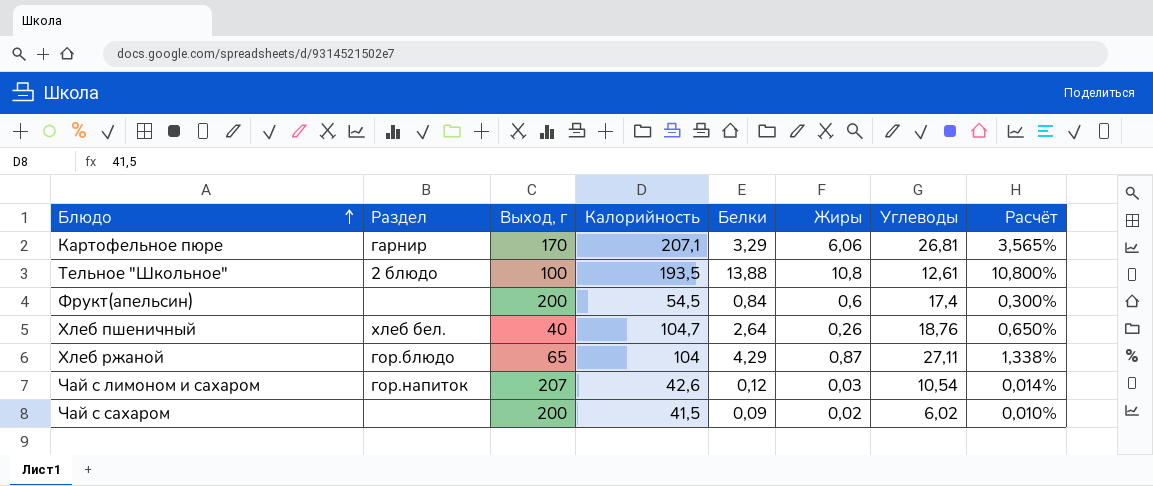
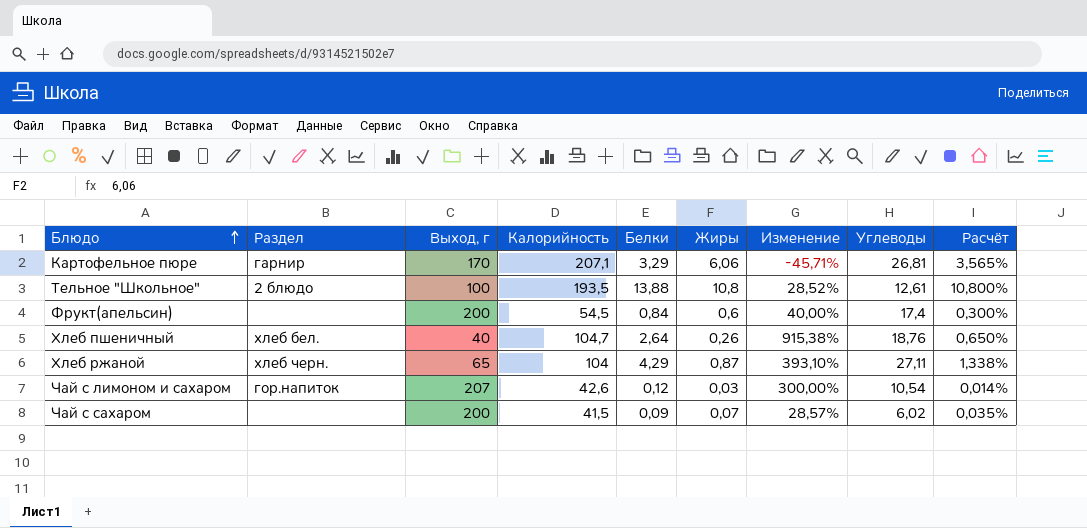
column Изменение | formula: none -> ([Белки] - [Жиры]) / [Жиры]
Хлеб ржаной | Раздел: гор.блюдо -> хлеб черн.
Чай с сахаром | Жиры: 0,02 -> 0,07
Чай с сахаром | Расчёт: 0,010% -> 0,035%

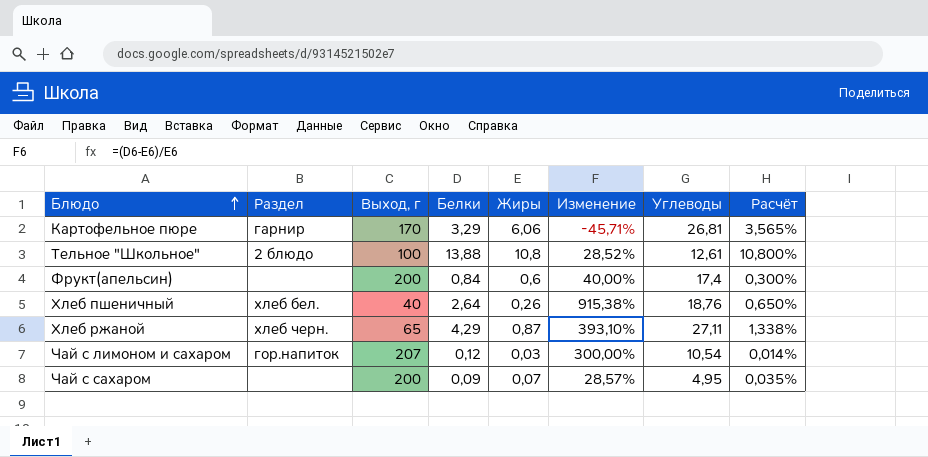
column Калорийность | position: 4 -> none
Чай с сахаром | Углеводы: 6,02 -> 4,95

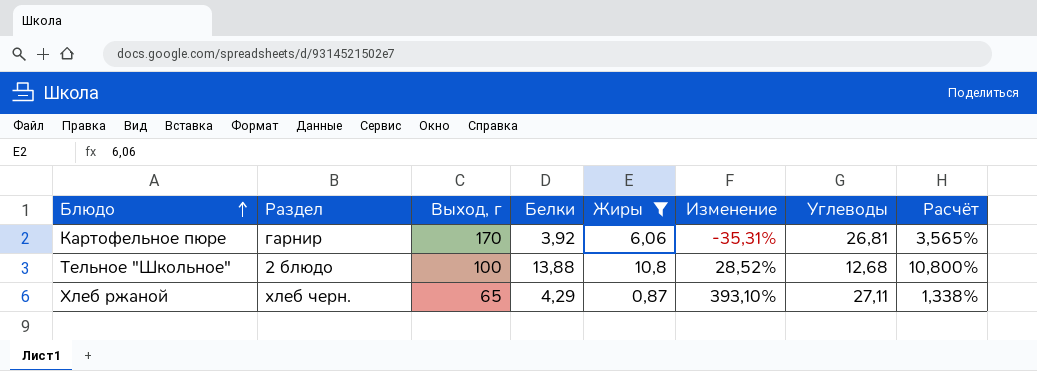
filter: none -> Жиры >= 0,87
Картофельное пюре | Белки: 3,29 -> 3,92
Картофельное пюре | Изменение: -45,71% -> -35,31%
Тельное "Школьное" | Углеводы: 12,61 -> 12,68

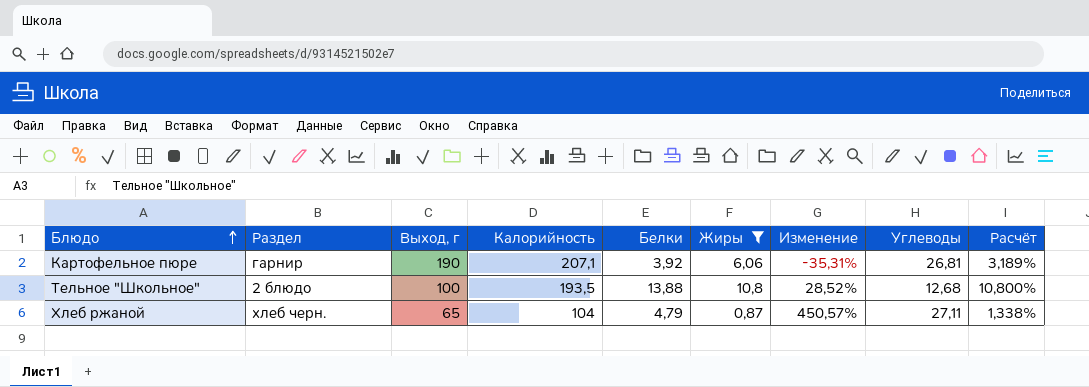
column Калорийность | position: none -> 4
Картофельное пюре | Выход, г: 170 -> 190
Картофельное пюре | Расчёт: 3,565% -> 3,189%
Хлеб ржаной | Белки: 4,29 -> 4,79
Хлеб ржаной | Изменение: 393,10% -> 450,57%

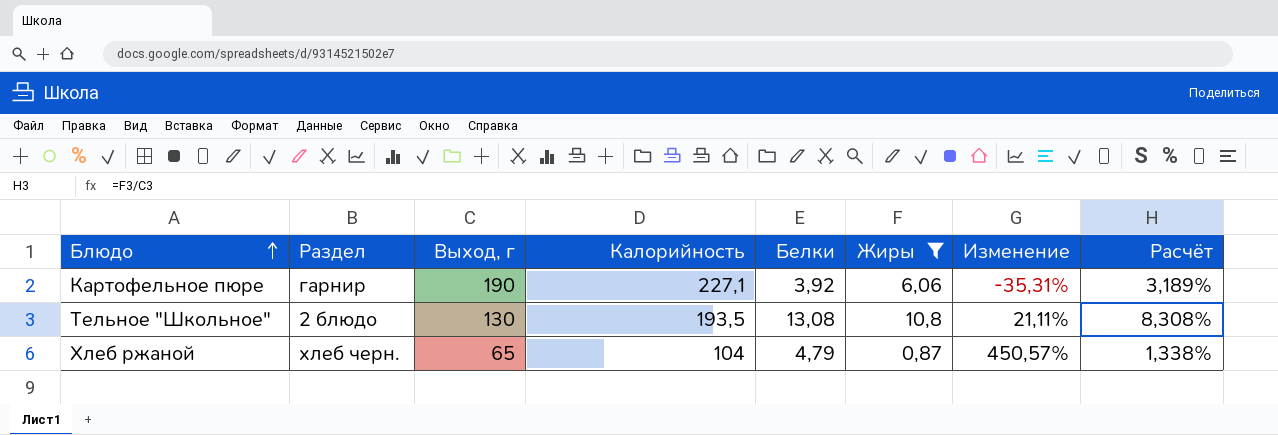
column Углеводы | position: 8 -> none
Картофельное пюре | Калорийность: 207,1 -> 227,1
Тельное "Школьное" | Выход, г: 100 -> 130
Тельное "Школьное" | Белки: 13,88 -> 13,08
Тельное "Школьное" | Изменение: 28,52% -> 21,11%
Тельное "Школьное" | Расчёт: 10,800% -> 8,308%

